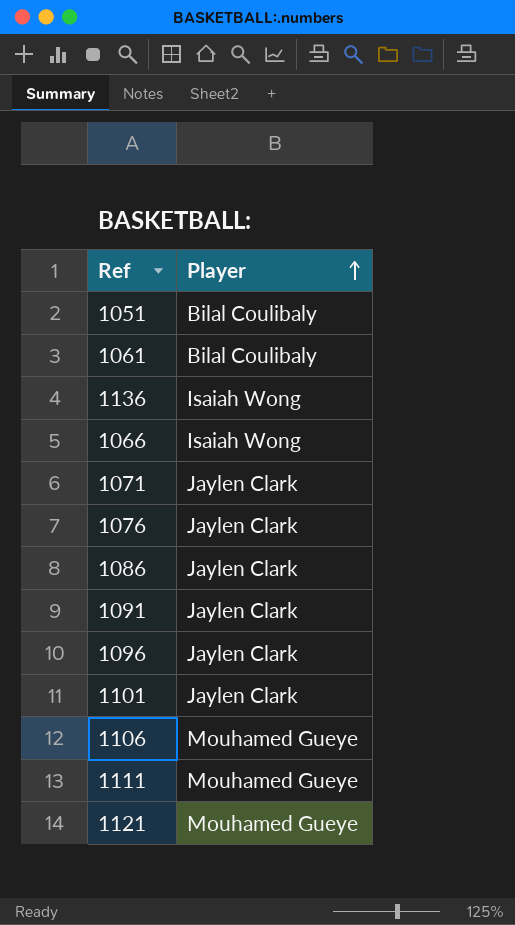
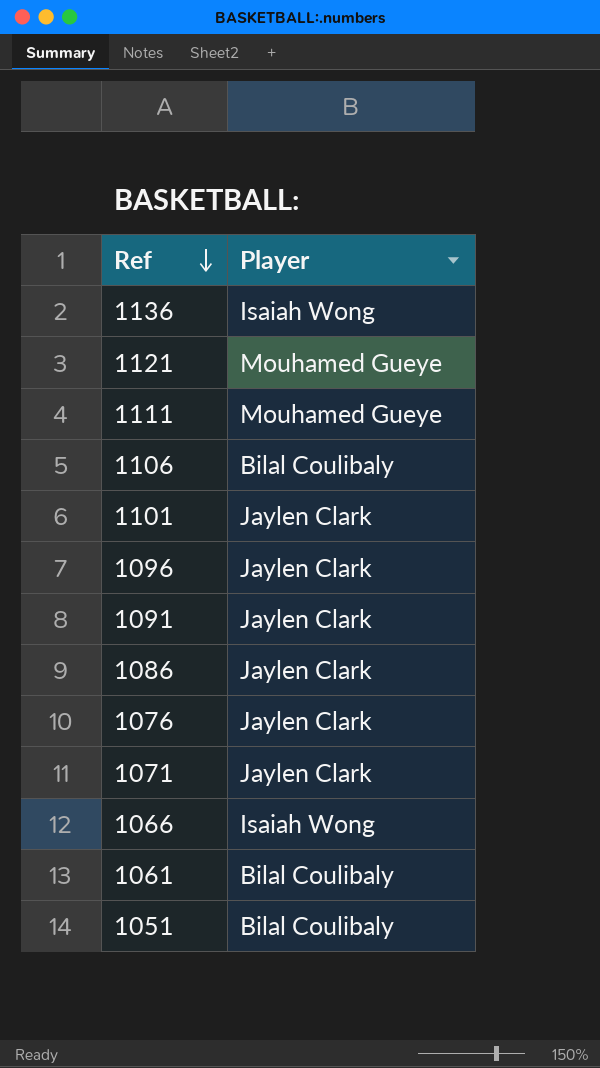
row order: Player ascending -> Ref descending
1106 | Player: Mouhamed Gueye -> Bilal Coulibaly

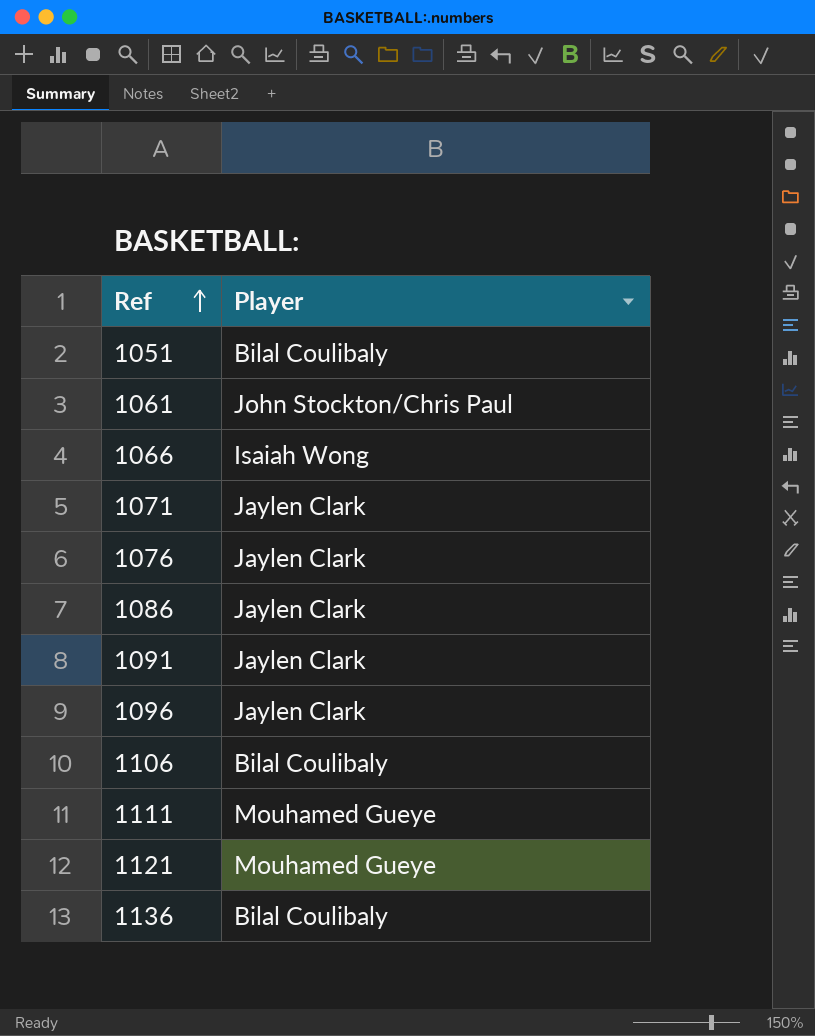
row order: Ref descending -> Ref ascending
row 1101: Jaylen Clark -> none
1061 | Player: Bilal Coulibaly -> John Stockton/Chris Paul
1136 | Player: Isaiah Wong -> Bilal Coulibaly

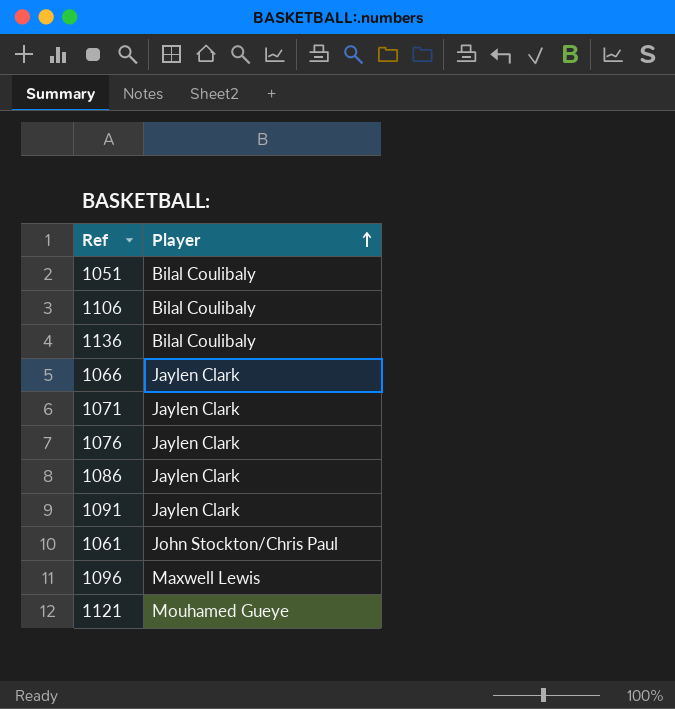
row order: Ref ascending -> Player ascending
row 1111: Mouhamed Gueye -> none
1066 | Player: Isaiah Wong -> Jaylen Clark
1096 | Player: Jaylen Clark -> Maxwell Lewis

